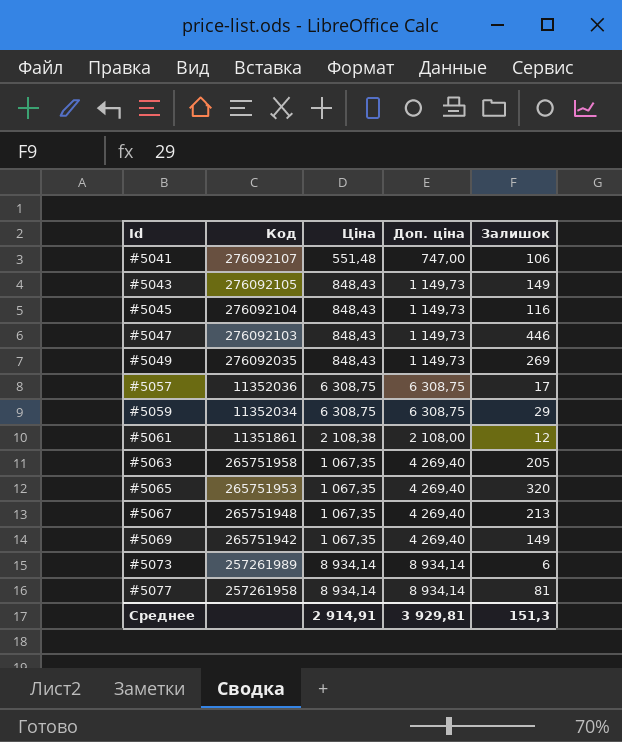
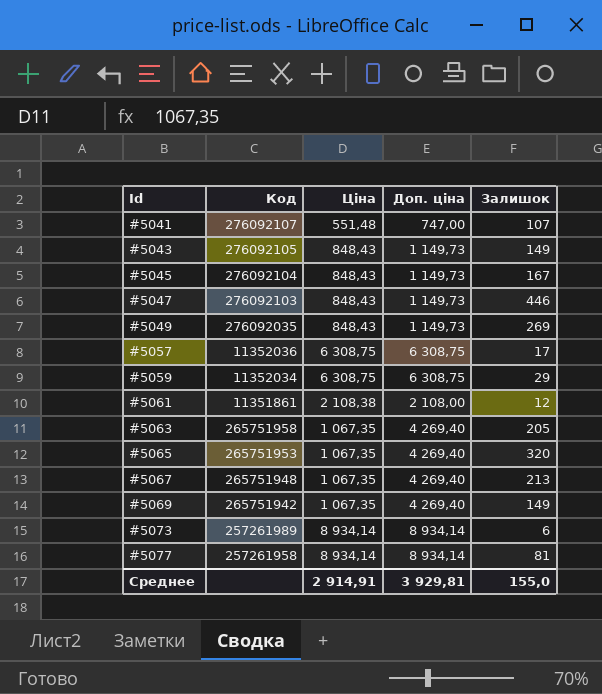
#5041 | Залишок: 106 -> 107
#5045 | Залишок: 116 -> 167
Среднее | Залишок: 151,3 -> 155,0

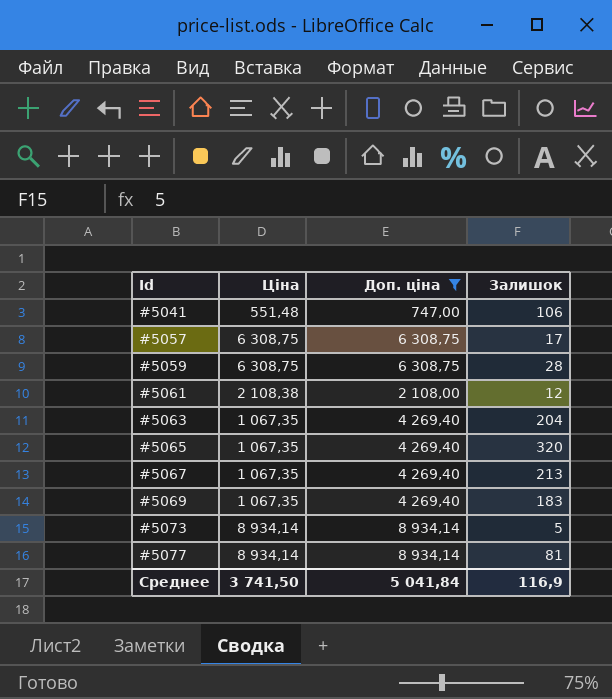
filter: none -> Доп. ціна != 1 149,73
column Код | position: 2 -> none
#5041 | Залишок: 107 -> 106
#5059 | Залишок: 29 -> 28
#5063 | Залишок: 205 -> 204
#5069 | Залишок: 149 -> 183
#5073 | Залишок: 6 -> 5
Среднее | Ціна: 2 914,91 -> 3 741,50
Среднее | Доп. ціна: 3 929,81 -> 5 041,84
Среднее | Залишок: 155,0 -> 116,9

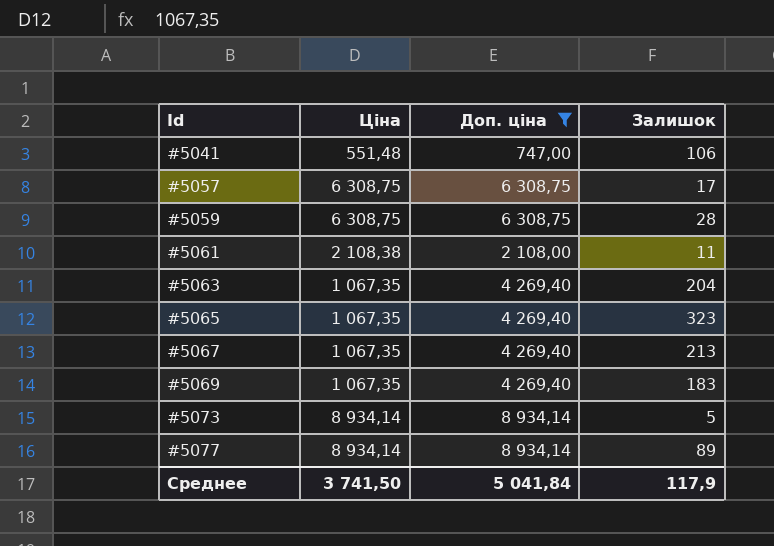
#5061 | Залишок: 12 -> 11
#5065 | Залишок: 320 -> 323
#5077 | Залишок: 81 -> 89
Среднее | Залишок: 116,9 -> 117,9

